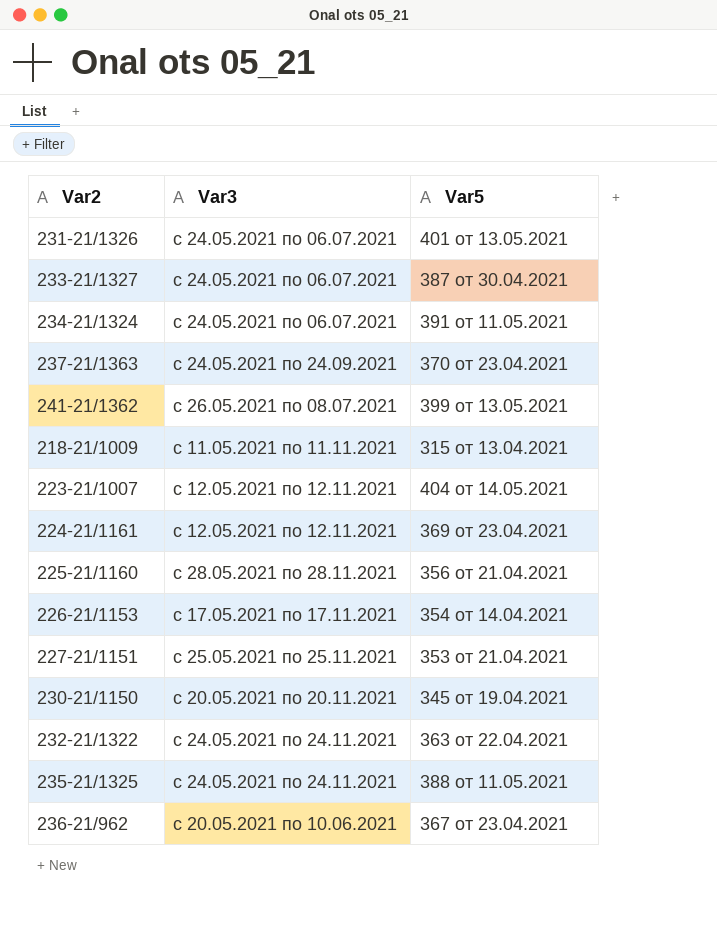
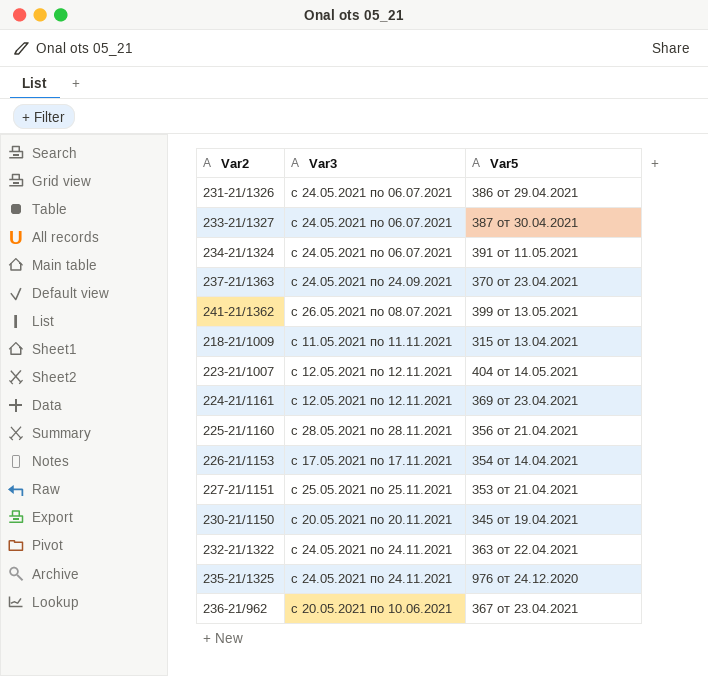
231-21/1326 | Var5: 401 от 13.05.2021 -> 386 от 29.04.2021
235-21/1325 | Var5: 388 от 11.05.2021 -> 976 от 24.12.2020

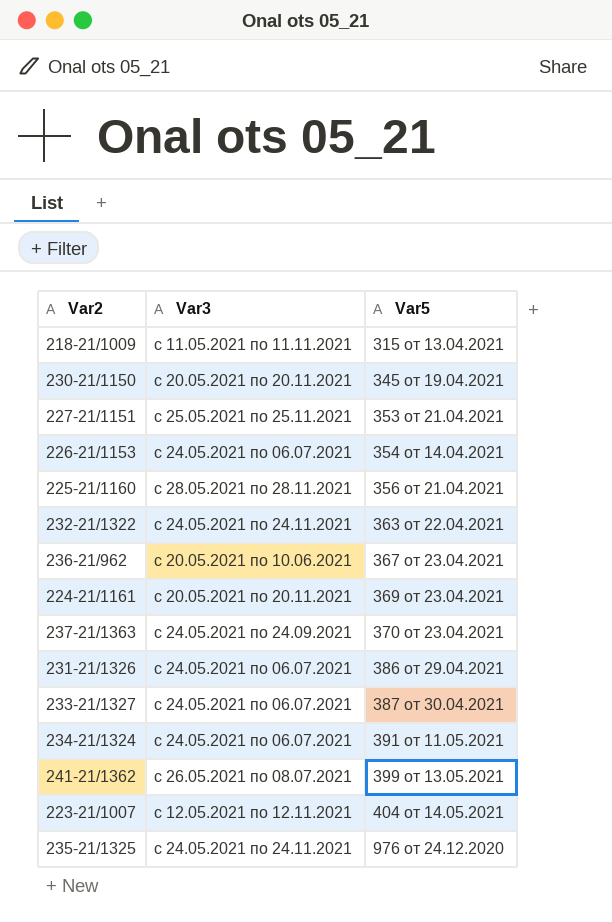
row order: none -> Var5 ascending
226-21/1153 | Var3: с 17.05.2021 по 17.11.2021 -> с 24.05.2021 по 06.07.2021
224-21/1161 | Var3: с 12.05.2021 по 12.11.2021 -> с 20.05.2021 по 20.11.2021

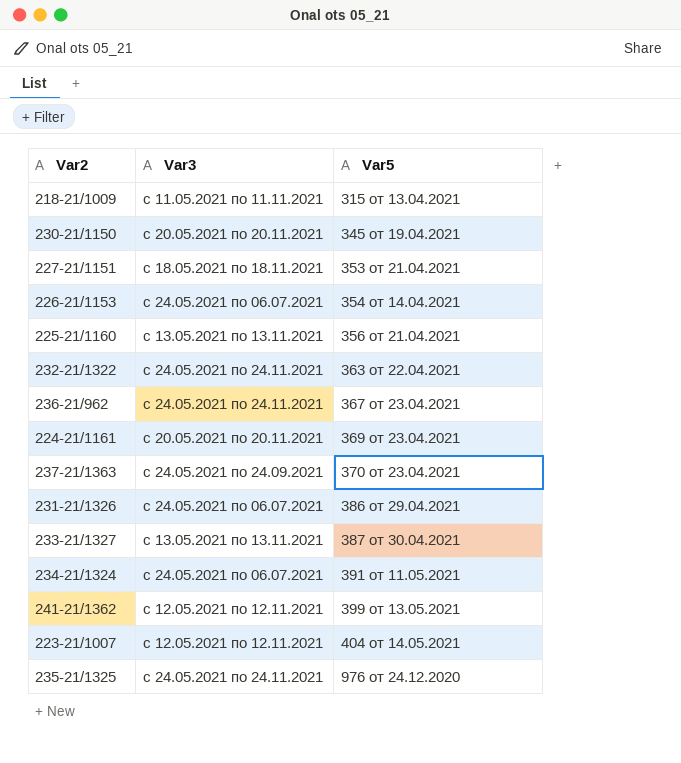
227-21/1151 | Var3: с 25.05.2021 по 25.11.2021 -> с 18.05.2021 по 18.11.2021
225-21/1160 | Var3: с 28.05.2021 по 28.11.2021 -> с 13.05.2021 по 13.11.2021
236-21/962 | Var3: с 20.05.2021 по 10.06.2021 -> с 24.05.2021 по 24.11.2021
233-21/1327 | Var3: с 24.05.2021 по 06.07.2021 -> с 13.05.2021 по 13.11.2021
241-21/1362 | Var3: с 26.05.2021 по 08.07.2021 -> с 12.05.2021 по 12.11.2021

